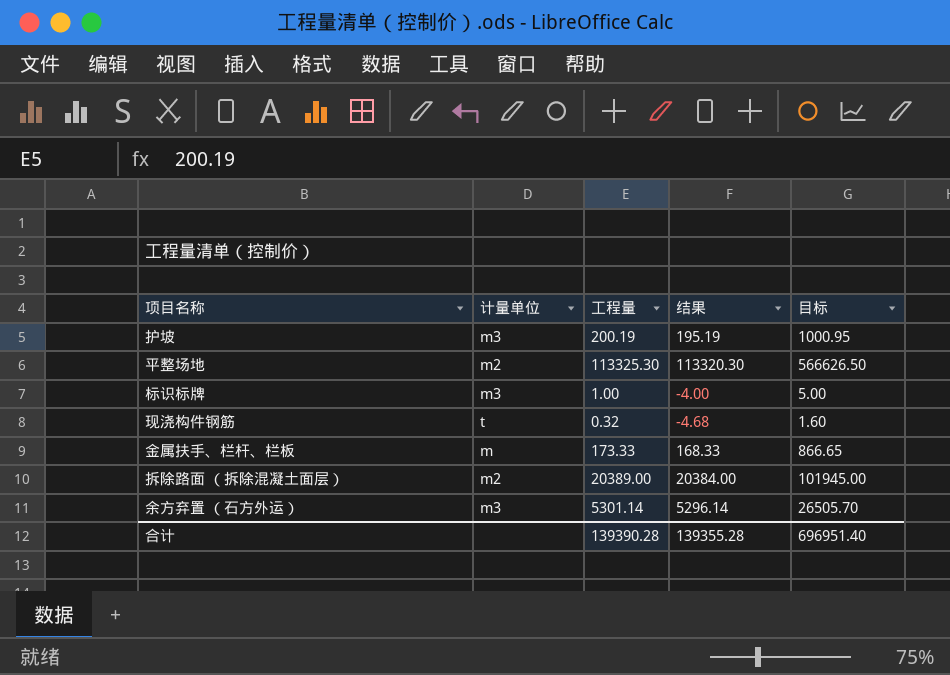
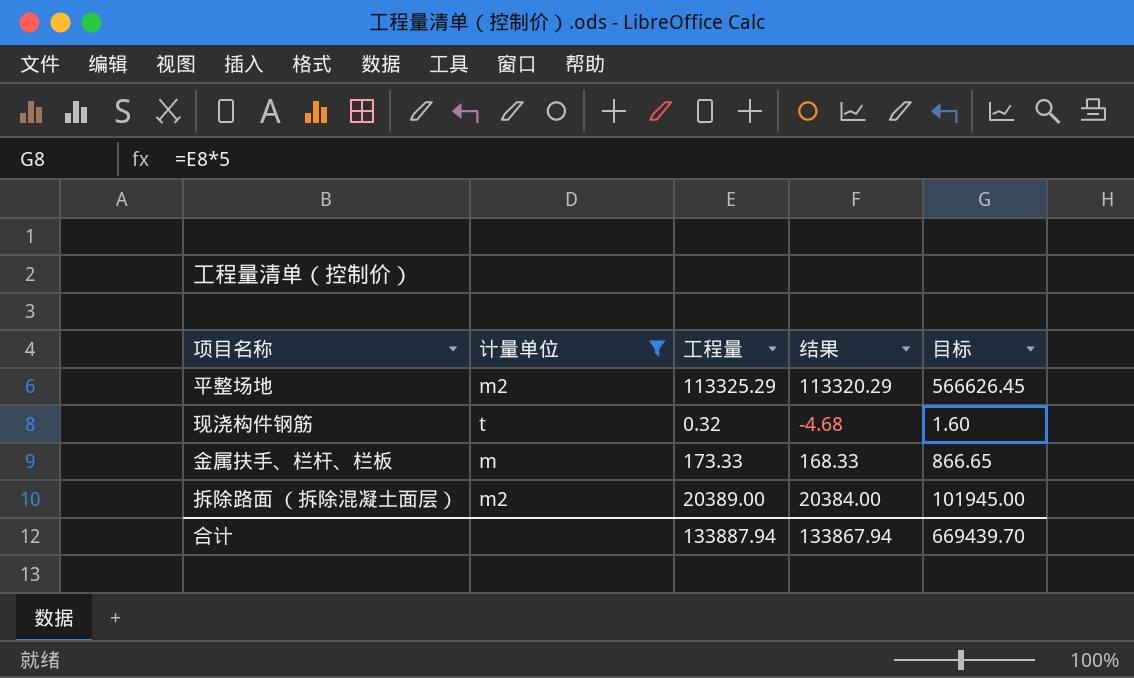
filter: none -> 计量单位 != m3
平整场地 | 工程量: 113325.30 -> 113325.29
平整场地 | 结果: 113320.30 -> 113320.29
平整场地 | 目标: 566626.50 -> 566626.45
合计 | 工程量: 139390.28 -> 133887.94
合计 | 结果: 139355.28 -> 133867.94
合计 | 目标: 696951.40 -> 669439.70

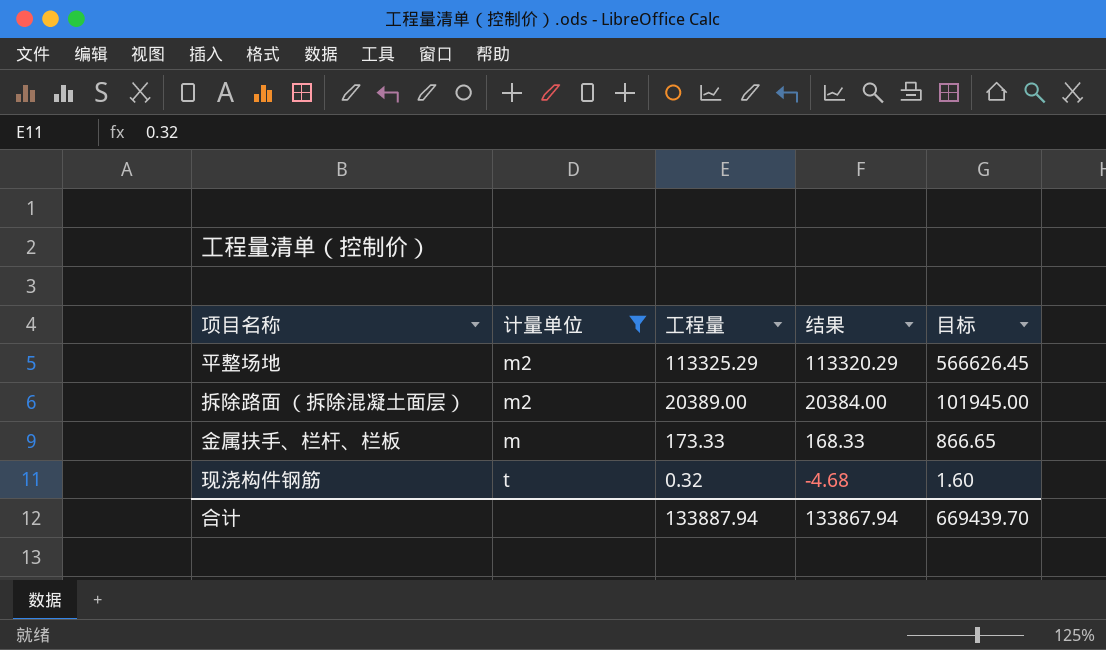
row order: none -> 工程量 descending

